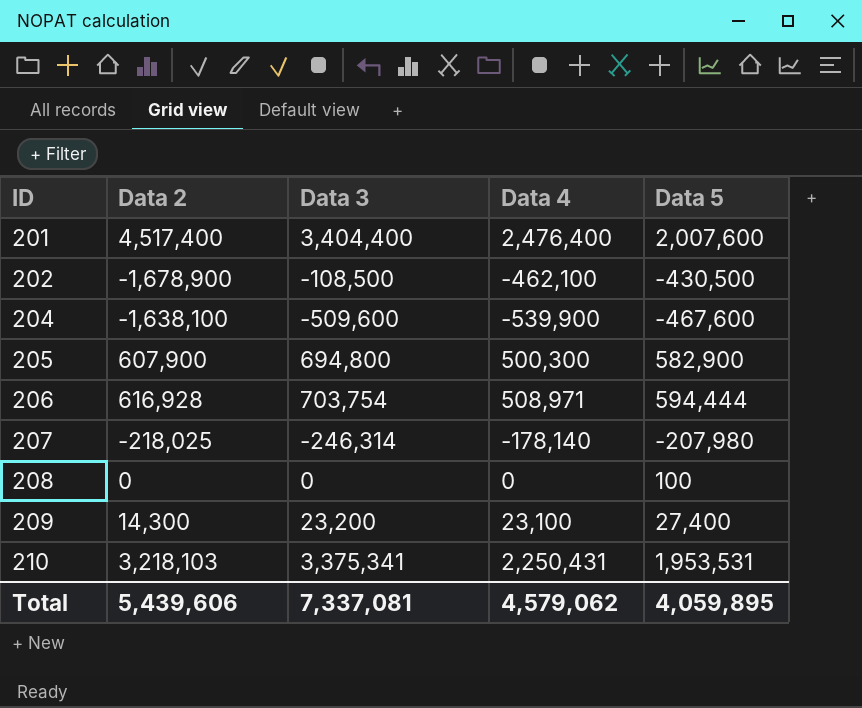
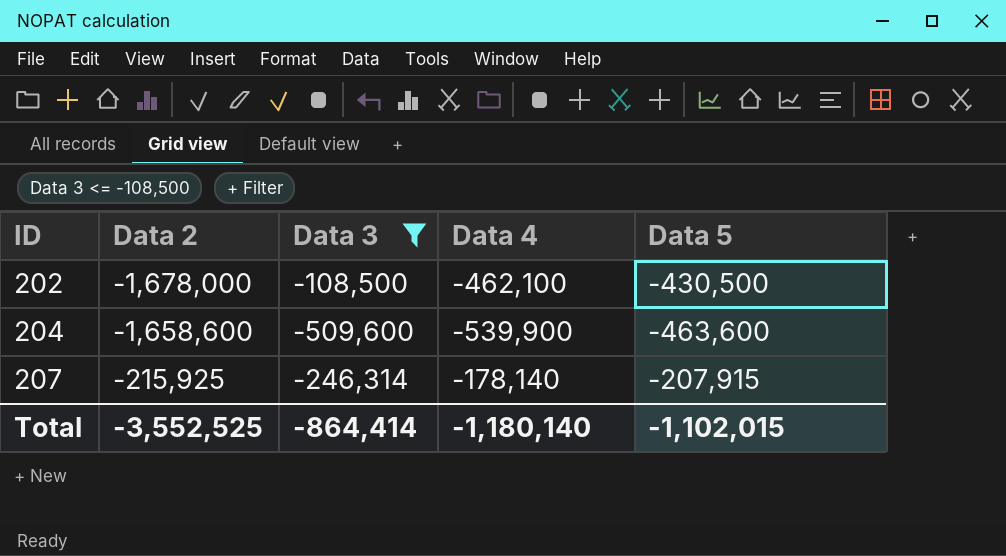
filter: none -> Data 3 <= -108,500
202 | Data 2: -1,678,900 -> -1,678,000
204 | Data 2: -1,638,100 -> -1,658,600
204 | Data 5: -467,600 -> -463,600
207 | Data 2: -218,025 -> -215,925
207 | Data 5: -207,980 -> -207,915
Total | Data 2: 5,439,606 -> -3,552,525
Total | Data 3: 7,337,081 -> -864,414
Total | Data 4: 4,579,062 -> -1,180,140
Total | Data 5: 4,059,895 -> -1,102,015

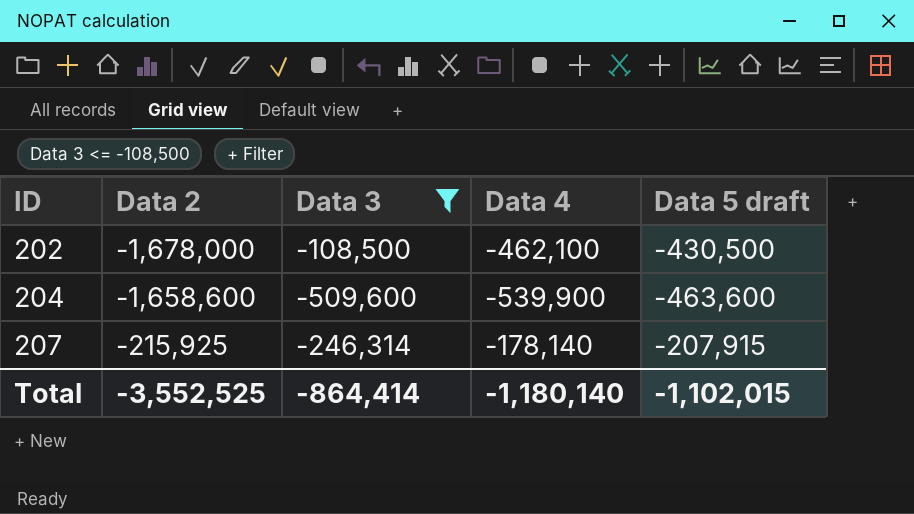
column name: Data 5 -> Data 5 draft

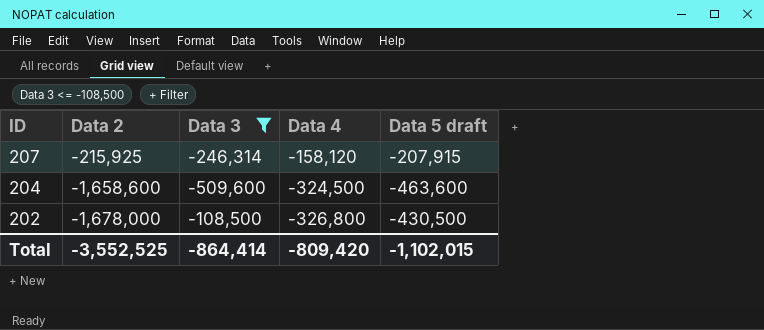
row order: ID ascending -> ID descending
207 | Data 4: -178,140 -> -158,120
204 | Data 4: -539,900 -> -324,500
202 | Data 4: -462,100 -> -326,800
Total | Data 4: -1,180,140 -> -809,420

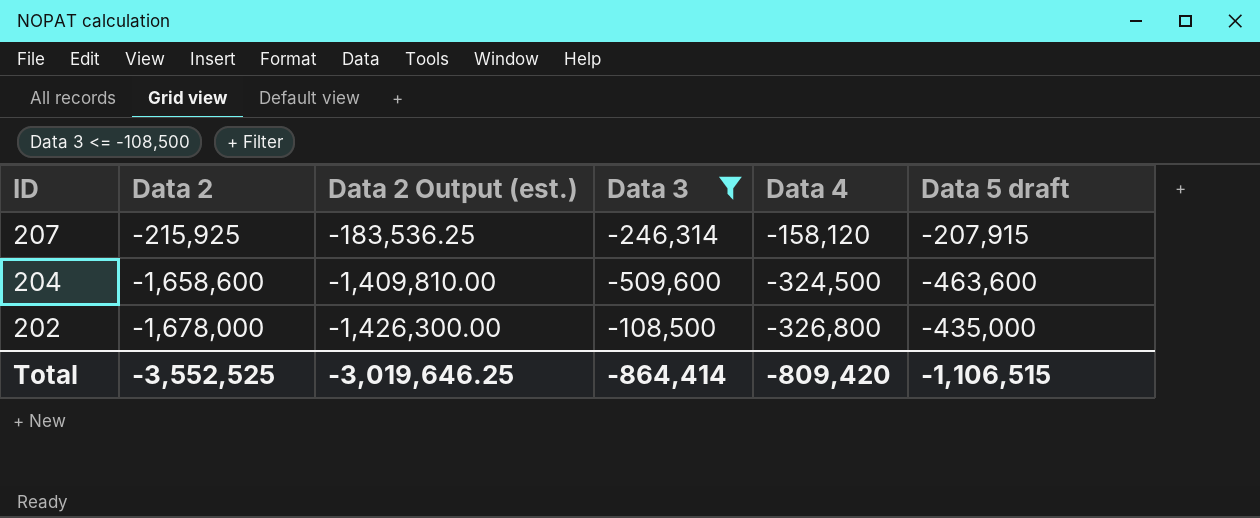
column Data 2 Output (est.) | formula: none -> [Data 2] * 0.85
202 | Data 5 draft: -430,500 -> -435,000
Total | Data 5 draft: -1,102,015 -> -1,106,515

